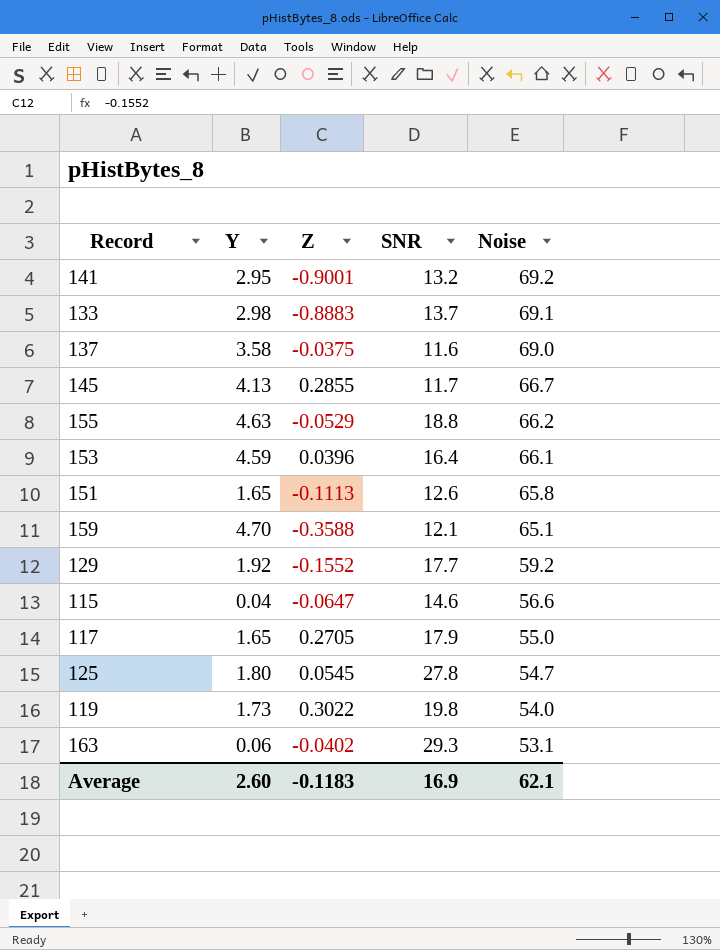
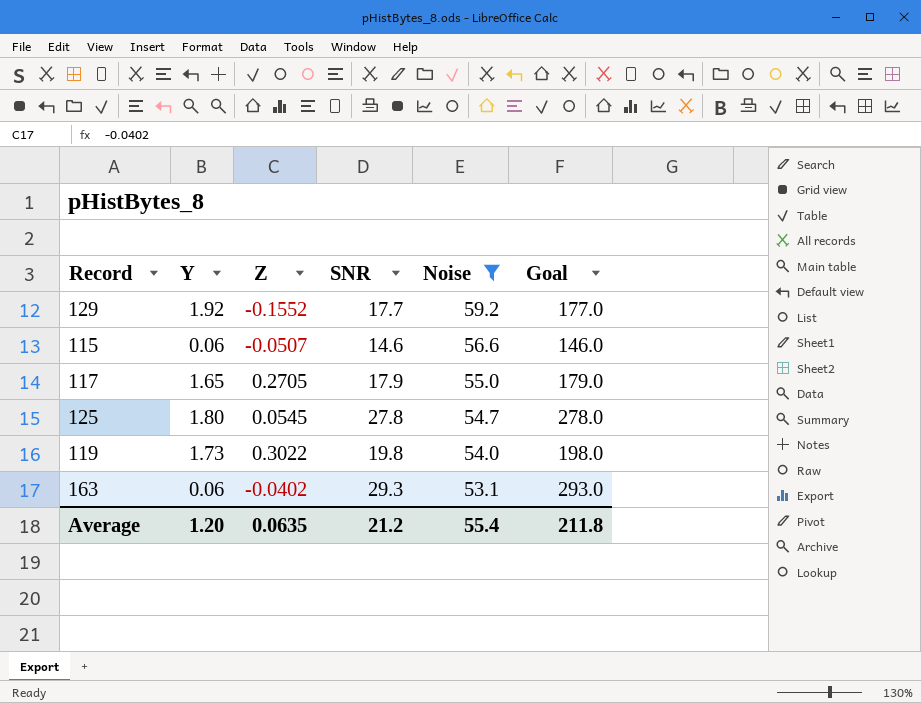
filter: none -> Noise <= 59.2
column Goal | formula: none -> [SNR] * 10
115 | Y: 0.04 -> 0.06
115 | Z: -0.0647 -> -0.0507
Average | Y: 2.60 -> 1.20
Average | Z: -0.1183 -> 0.0635
Average | SNR: 16.9 -> 21.2
Average | Noise: 62.1 -> 55.4

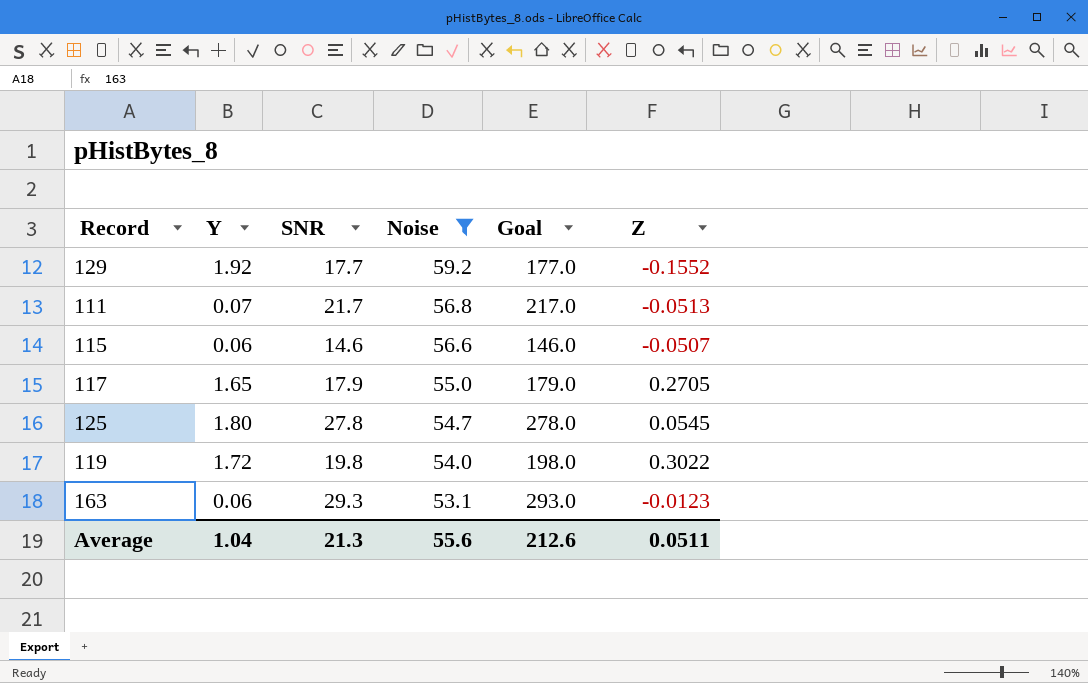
column Z | position: 3 -> 6
row 111: none -> 0.07 | 21.7 | 56.8 | 217.0 | -0.0513
119 | Y: 1.73 -> 1.72
163 | Z: -0.0402 -> -0.0123
Average | Y: 1.20 -> 1.04
Average | SNR: 21.2 -> 21.3
Average | Noise: 55.4 -> 55.6
Average | Goal: 211.8 -> 212.6
Average | Z: 0.0635 -> 0.0511

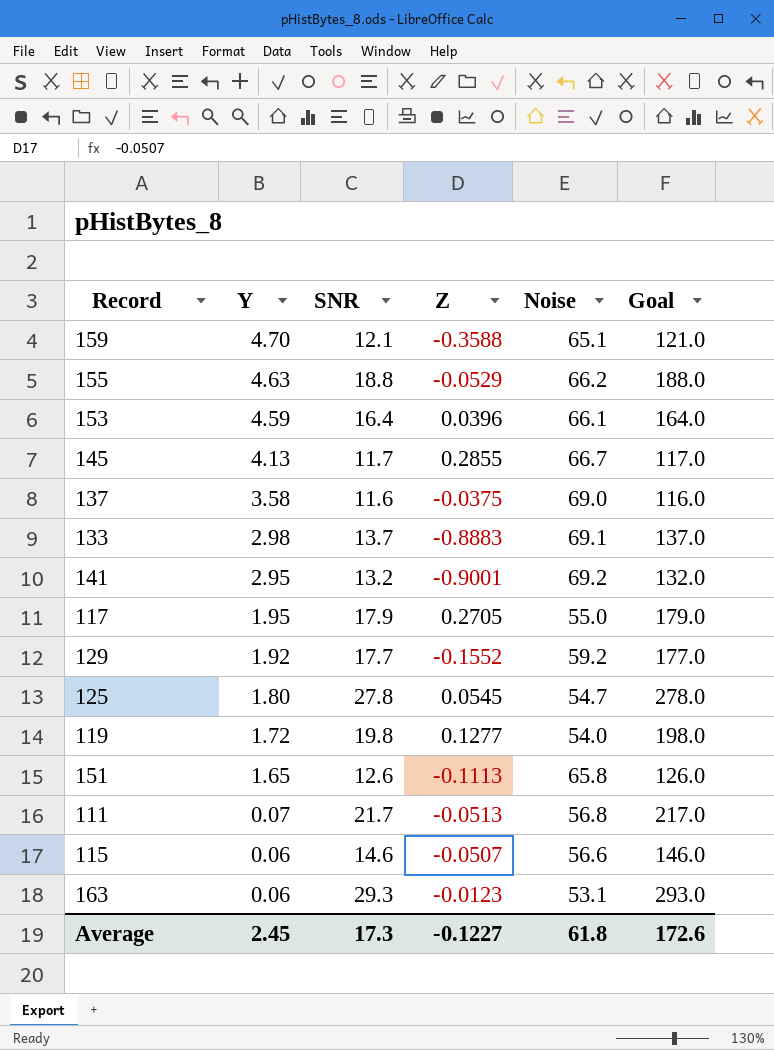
filter: Noise <= 59.2 -> none
row order: Noise descending -> Y descending
column Z | position: 6 -> 4
117 | Y: 1.65 -> 1.95
119 | Z: 0.3022 -> 0.1277
Average | Y: 1.04 -> 2.45
Average | SNR: 21.3 -> 17.3
Average | Z: 0.0511 -> -0.1227
Average | Noise: 55.6 -> 61.8
Average | Goal: 212.6 -> 172.6

